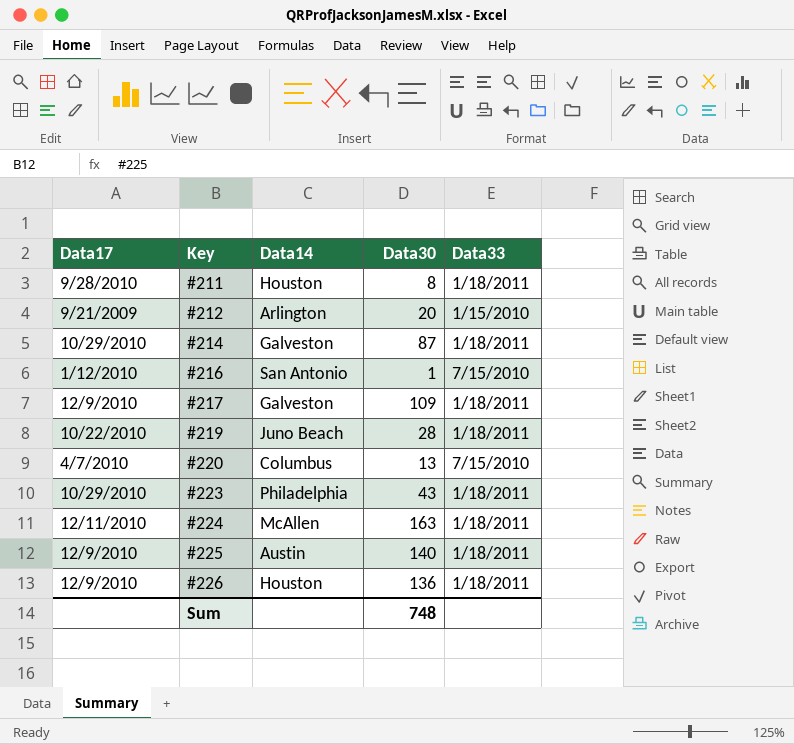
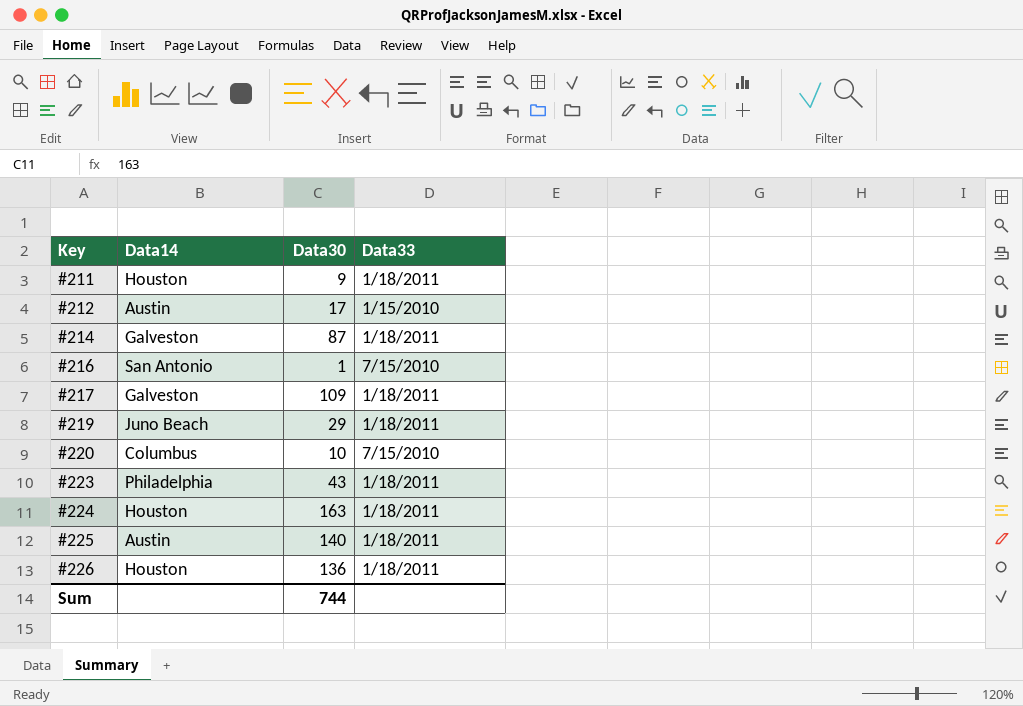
column Data17 | position: 1 -> none
#211 | Data30: 8 -> 9
#212 | Data14: Arlington -> Austin
#212 | Data30: 20 -> 17
#219 | Data30: 28 -> 29
#220 | Data30: 13 -> 10
#224 | Data14: McAllen -> Houston
Sum | Data30: 748 -> 744

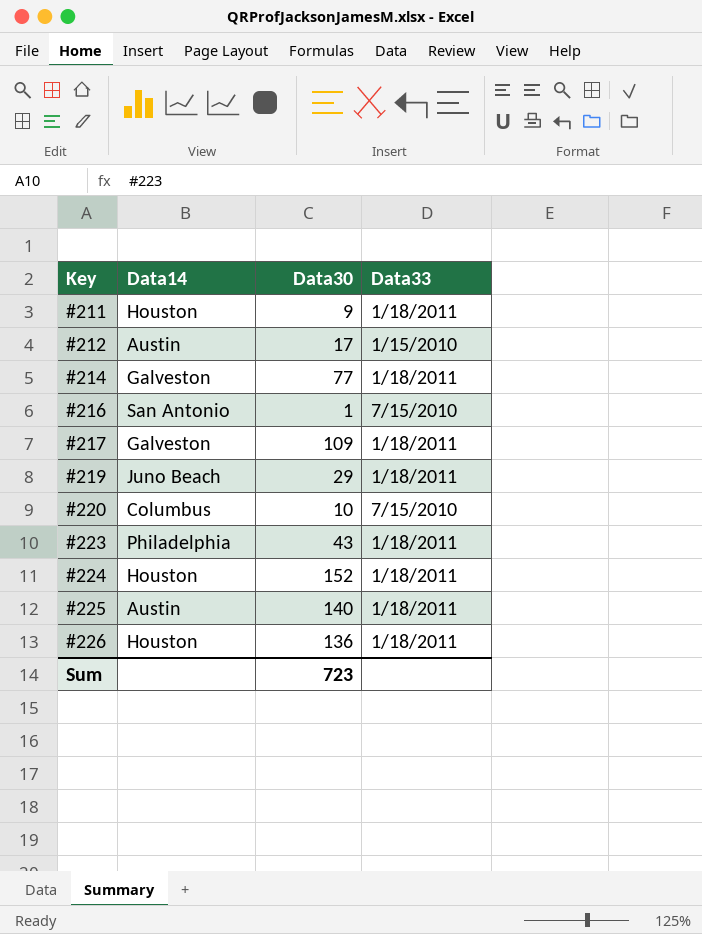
#214 | Data30: 87 -> 77
#224 | Data30: 163 -> 152
Sum | Data30: 744 -> 723

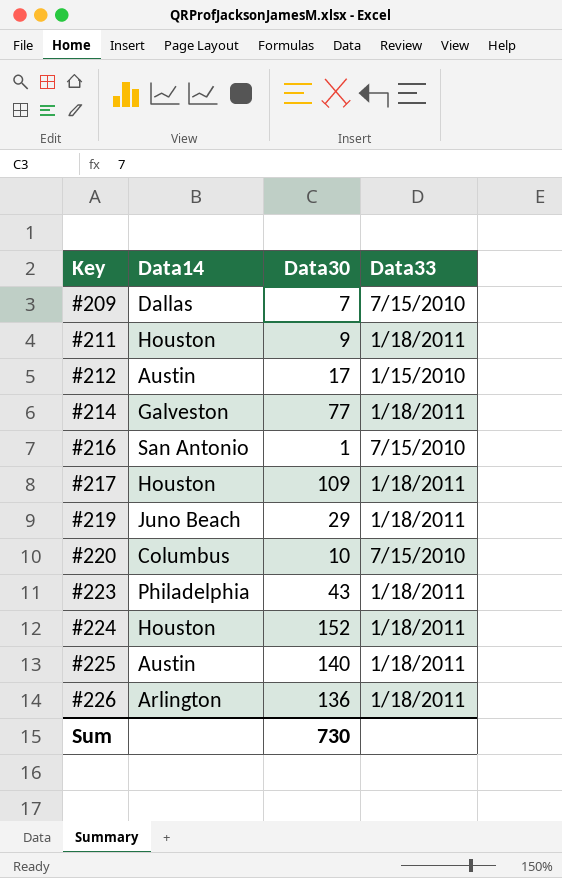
row #209: none -> Dallas | 7 | 7/15/2010
#217 | Data14: Galveston -> Houston
#226 | Data14: Houston -> Arlington
Sum | Data30: 723 -> 730

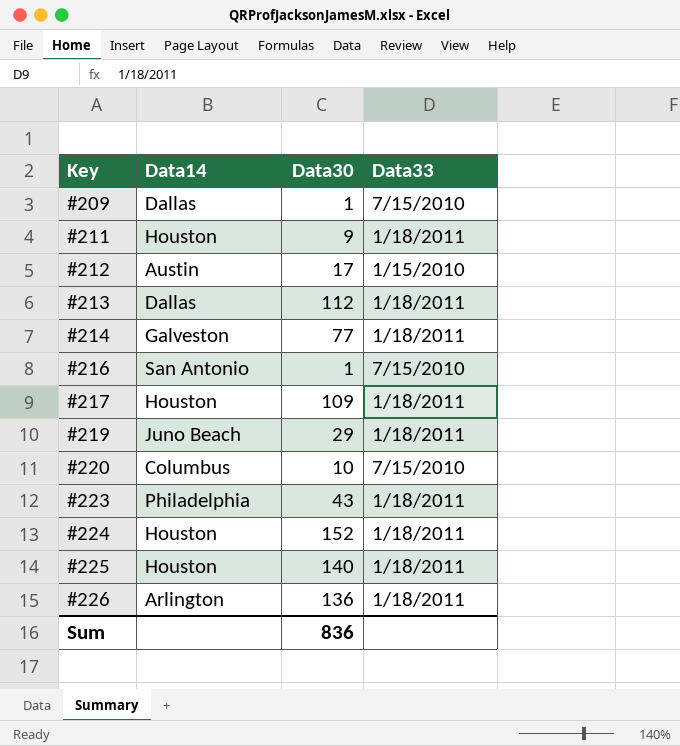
#209 | Data30: 7 -> 1
row #213: none -> Dallas | 112 | 1/18/2011
#225 | Data14: Austin -> Houston
Sum | Data30: 730 -> 836

